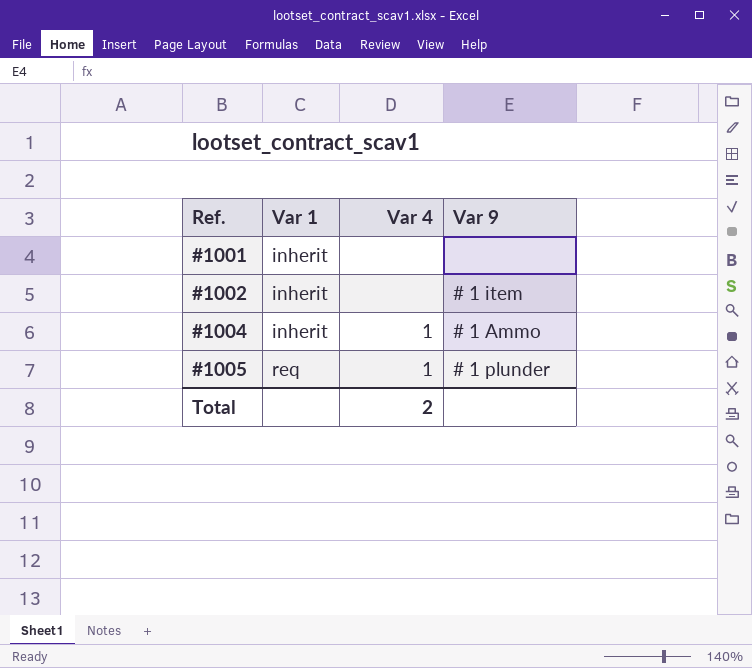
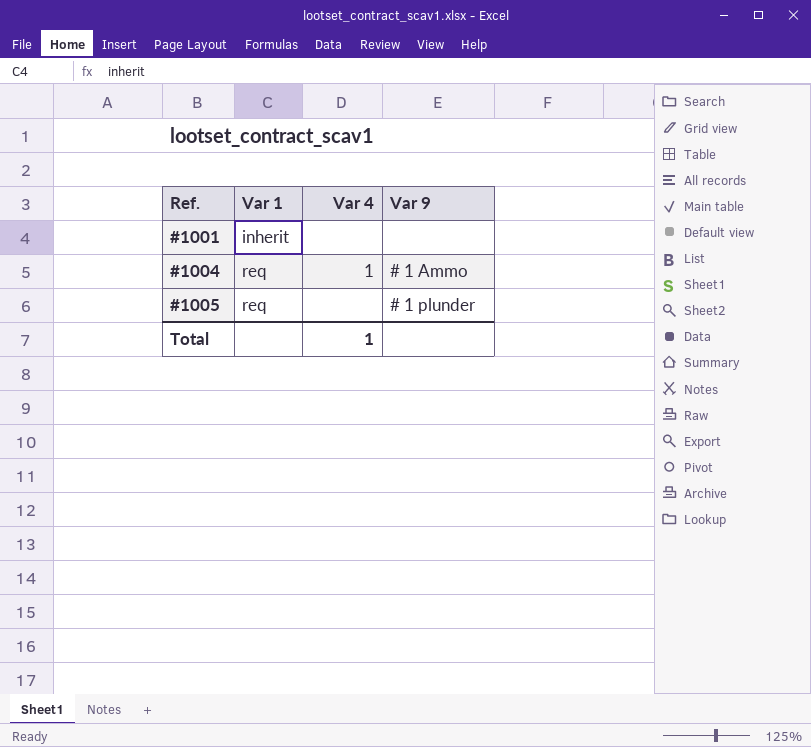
row #1002: inherit | none | # 1 item -> none
#1004 | Var 1: inherit -> req
#1005 | Var 4: 1 -> none
Total | Var 4: 2 -> 1

